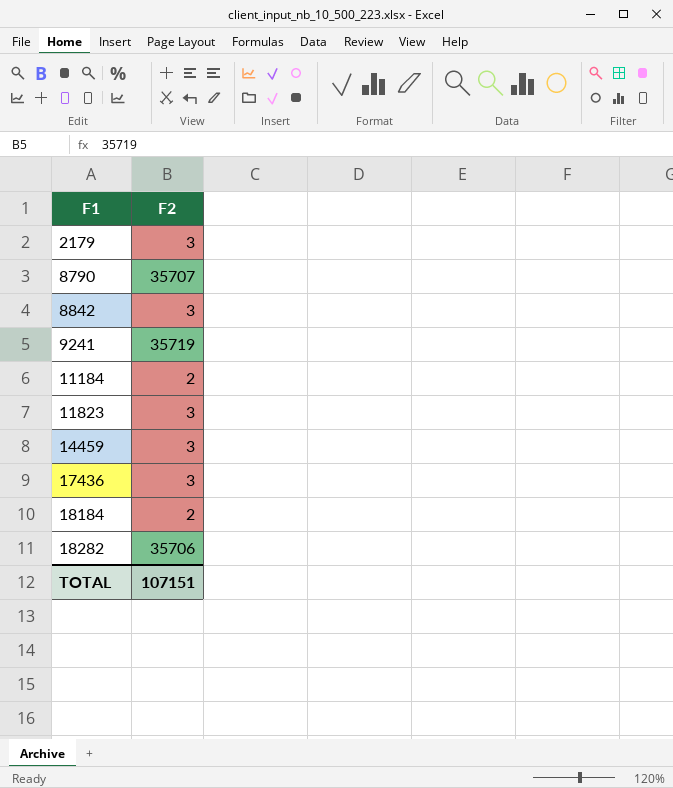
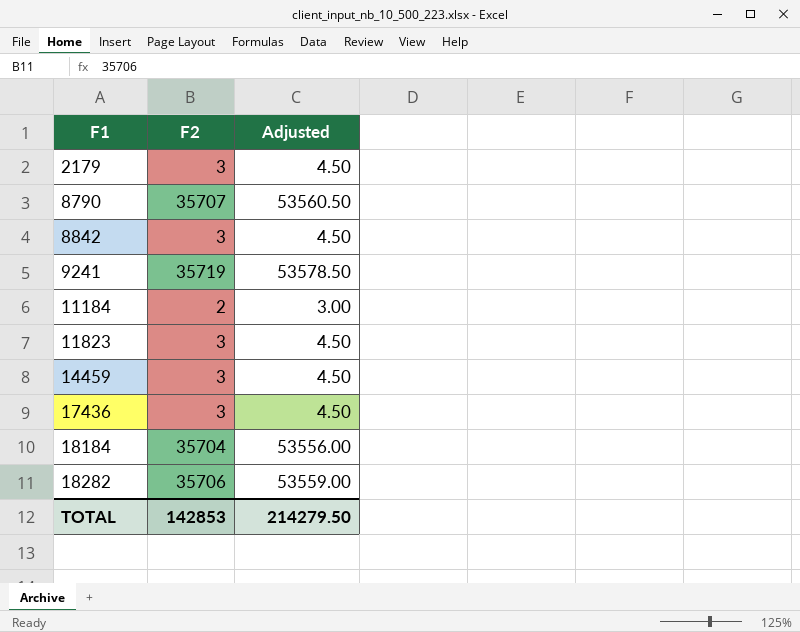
column Adjusted | formula: none -> [F2] * 1.5
18184 | F2: 2 -> 35704
TOTAL | F2: 107151 -> 142853

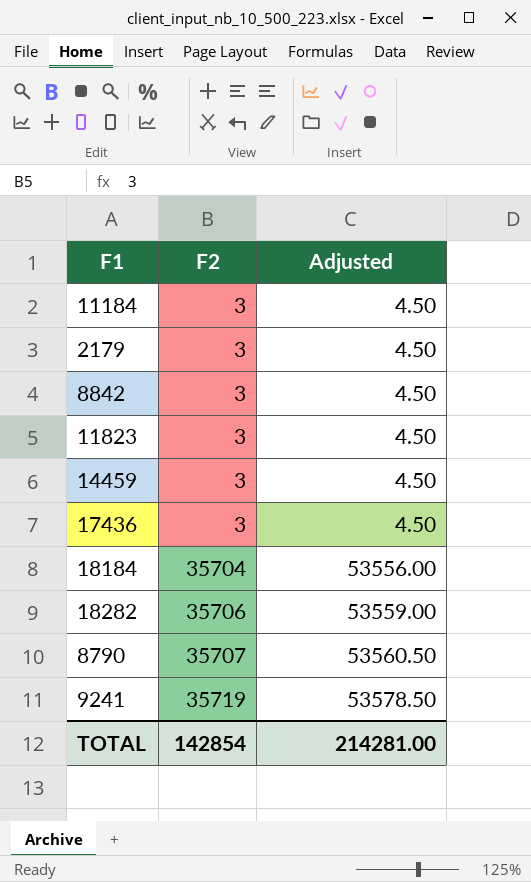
row order: F1 ascending -> F2 ascending
11184 | F2: 2 -> 3
11184 | Adjusted: 3.00 -> 4.50
TOTAL | F2: 142853 -> 142854
TOTAL | Adjusted: 214279.50 -> 214281.00

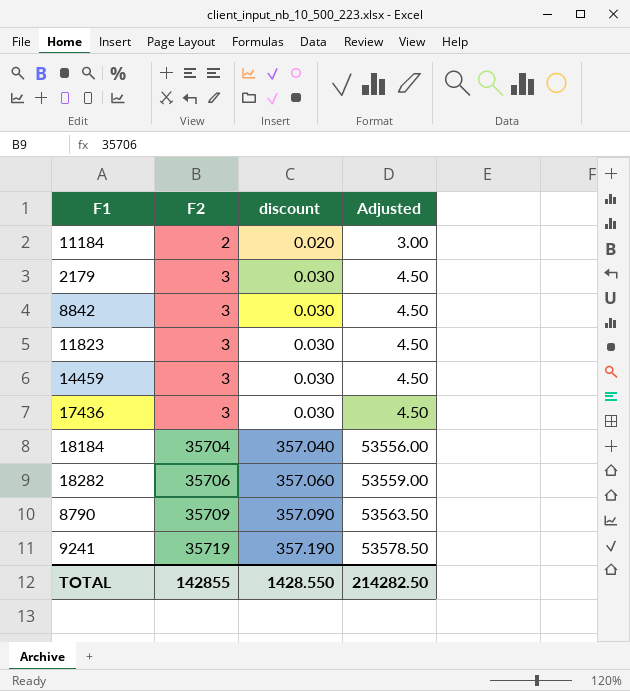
column discount | formula: none -> [F2] * 0.01
11184 | F2: 3 -> 2
11184 | Adjusted: 4.50 -> 3.00
8790 | F2: 35707 -> 35709
8790 | Adjusted: 53560.50 -> 53563.50
TOTAL | F2: 142854 -> 142855
TOTAL | Adjusted: 214281.00 -> 214282.50

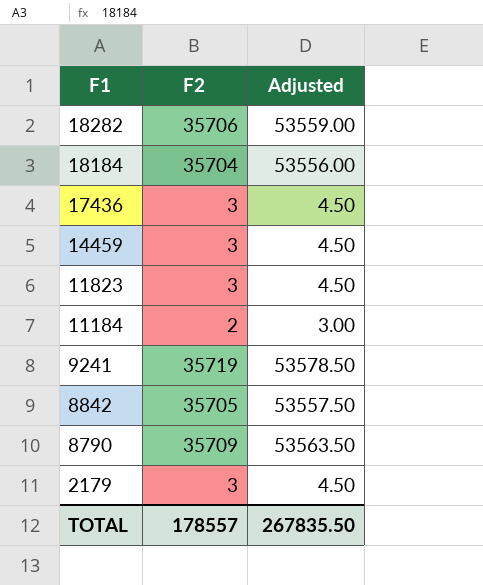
row order: F2 ascending -> F1 descending
column discount | formula: [F2] * 0.01 -> none
8842 | F2: 3 -> 35705
8842 | Adjusted: 4.50 -> 53557.50
TOTAL | F2: 142855 -> 178557
TOTAL | Adjusted: 214282.50 -> 267835.50

